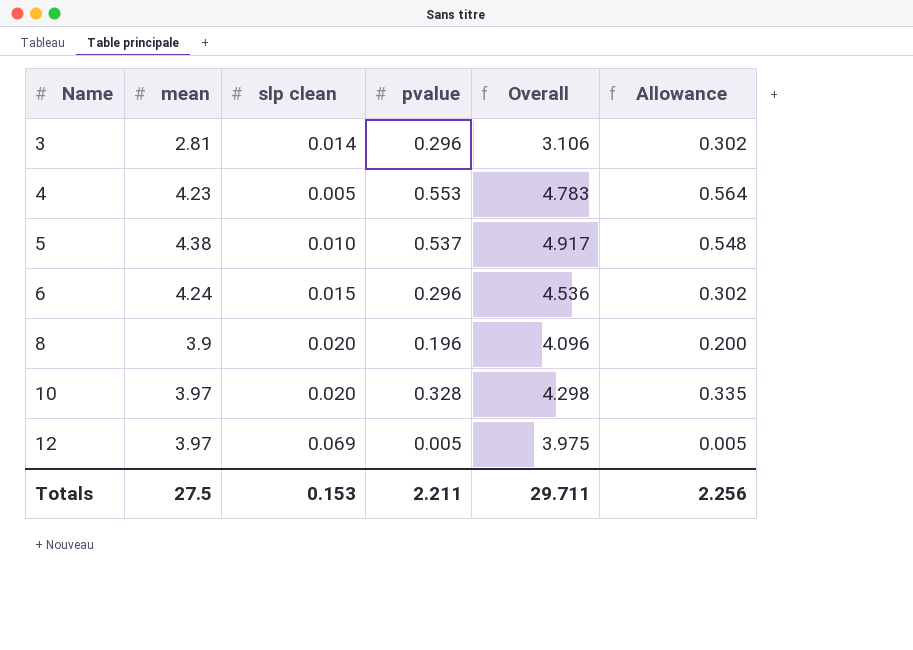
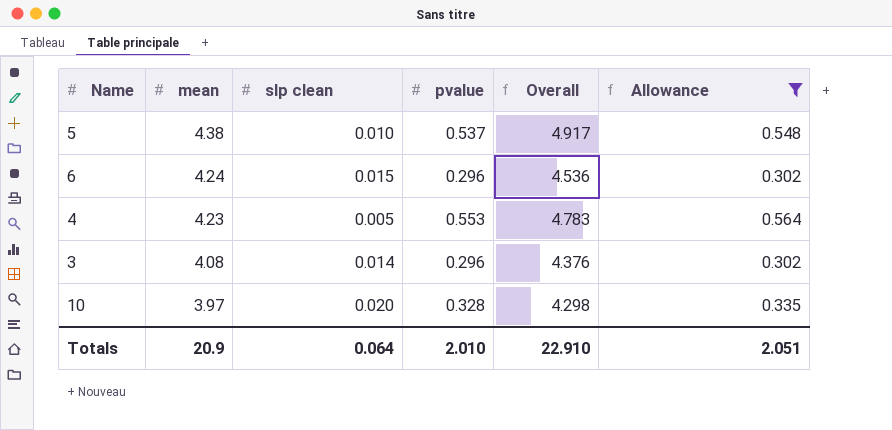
filter: none -> Allowance >= 0.302
row order: Name ascending -> mean descending
3 | mean: 2.81 -> 4.08
3 | Overall: 3.106 -> 4.376
Totals | mean: 27.5 -> 20.9
Totals | slp clean: 0.153 -> 0.064
Totals | pvalue: 2.211 -> 2.010
Totals | Overall: 29.711 -> 22.910
Totals | Allowance: 2.256 -> 2.051

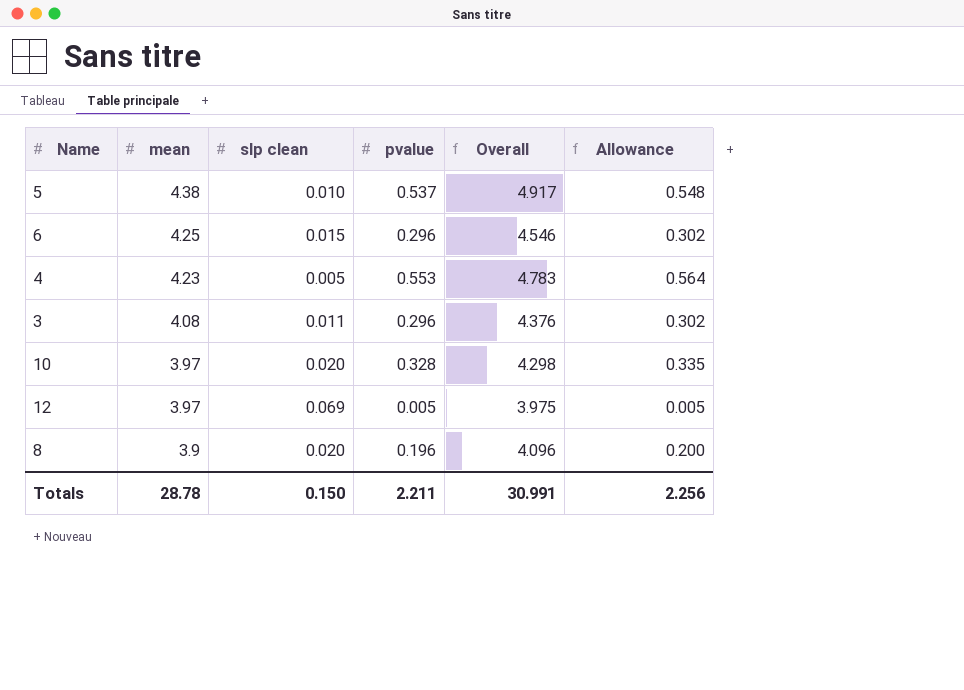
filter: Allowance >= 0.302 -> none
6 | mean: 4.24 -> 4.25
6 | Overall: 4.536 -> 4.546
3 | slp clean: 0.014 -> 0.011
Totals | mean: 20.9 -> 28.78
Totals | slp clean: 0.064 -> 0.150
Totals | pvalue: 2.010 -> 2.211
Totals | Overall: 22.910 -> 30.991
Totals | Allowance: 2.051 -> 2.256

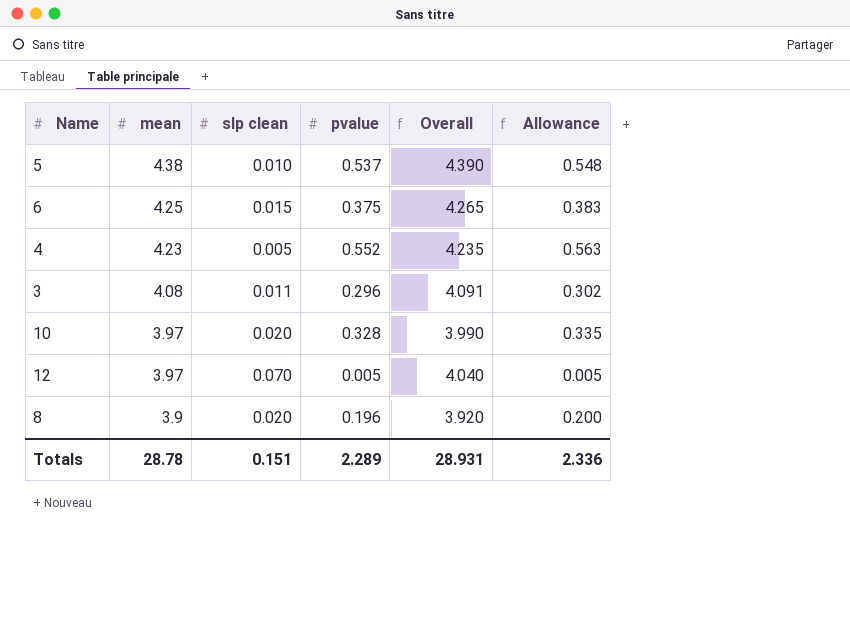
column Overall | formula: [mean] + [pvalue] -> [mean] + [slp clean]
6 | pvalue: 0.296 -> 0.375
6 | Allowance: 0.302 -> 0.383
4 | pvalue: 0.553 -> 0.552
4 | Allowance: 0.564 -> 0.563
12 | slp clean: 0.069 -> 0.070
Totals | slp clean: 0.150 -> 0.151
Totals | pvalue: 2.211 -> 2.289
Totals | Overall: 30.991 -> 28.931
Totals | Allowance: 2.256 -> 2.336

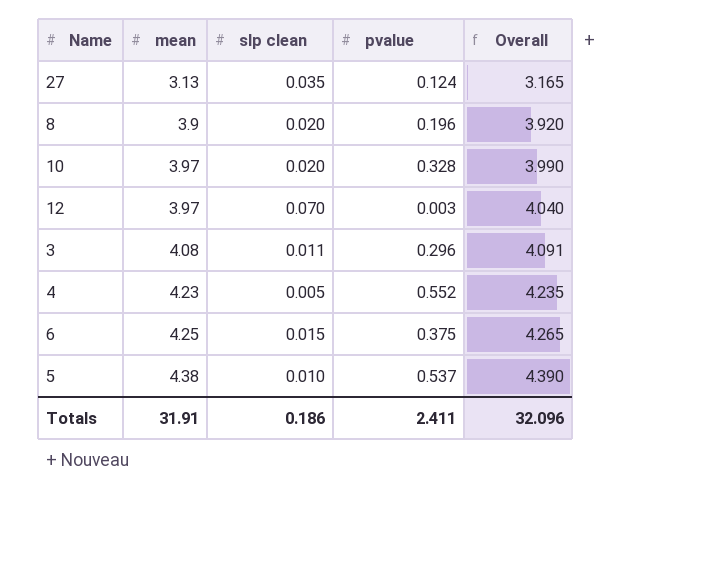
row order: mean descending -> mean ascending
column Allowance | formula: [pvalue] * 1.02 -> none
row 27: none -> 3.13 | 0.035 | 0.124 | 3.165
12 | pvalue: 0.005 -> 0.003
Totals | mean: 28.78 -> 31.91
Totals | slp clean: 0.151 -> 0.186
Totals | pvalue: 2.289 -> 2.411
Totals | Overall: 28.931 -> 32.096

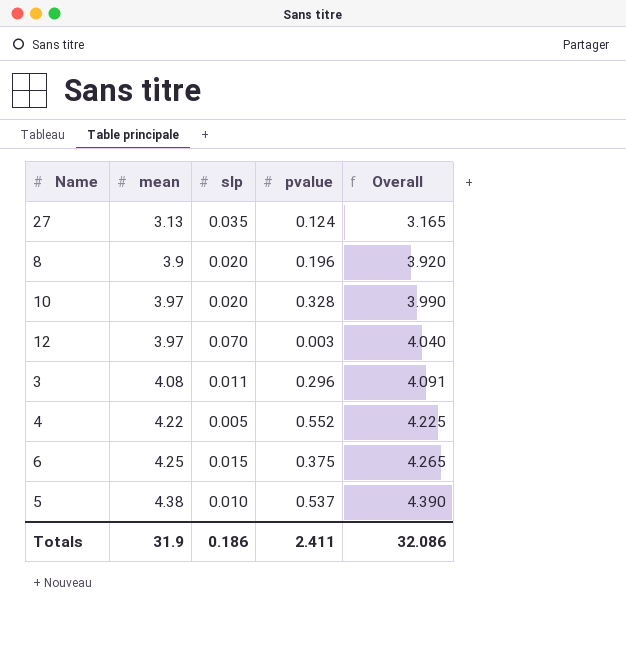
column name: slp clean -> slp
4 | mean: 4.23 -> 4.22
4 | Overall: 4.235 -> 4.225
Totals | mean: 31.91 -> 31.9
Totals | Overall: 32.096 -> 32.086

